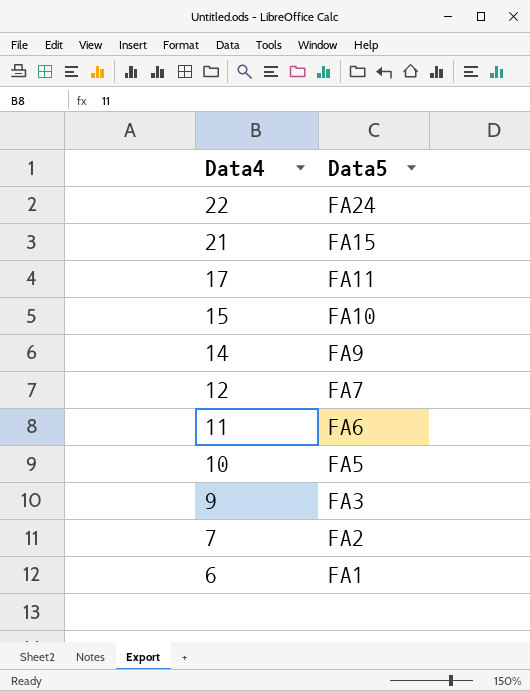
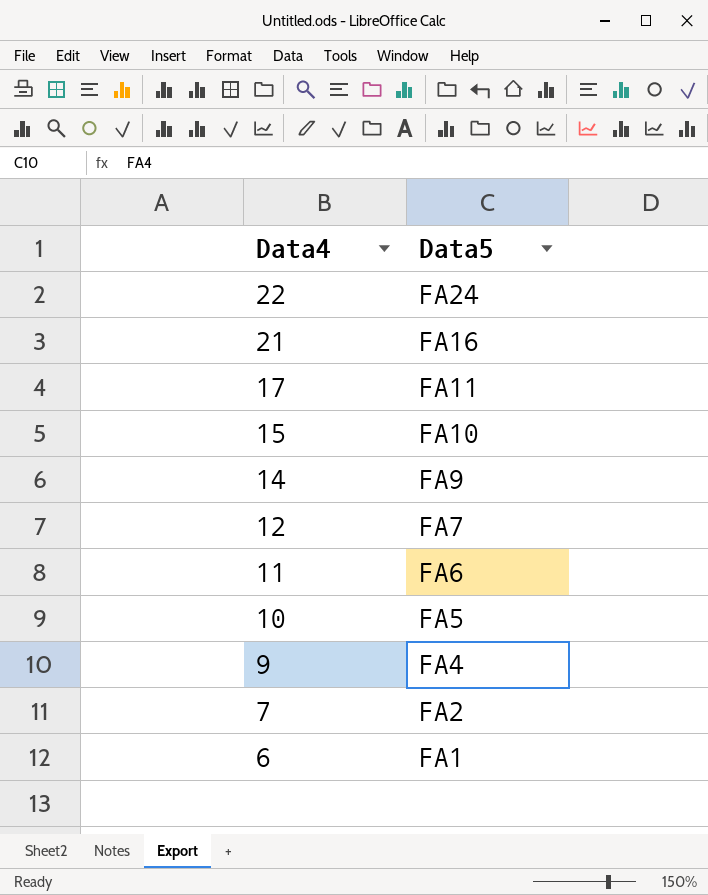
21 | Data5: FA15 -> FA16
9 | Data5: FA3 -> FA4

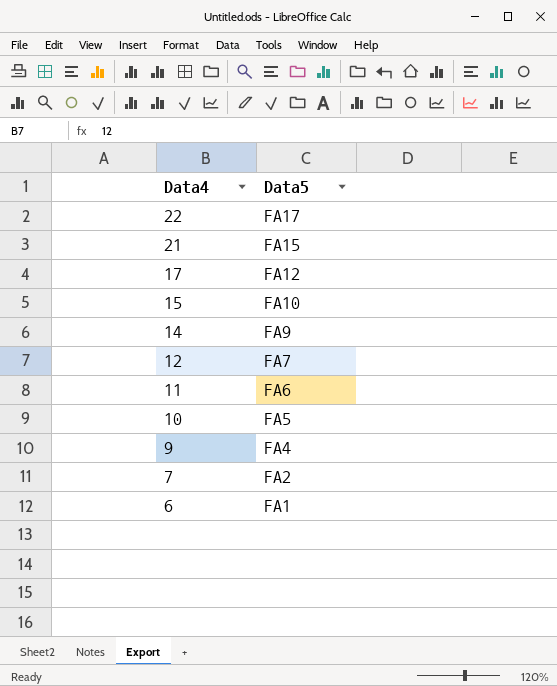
22 | Data5: FA24 -> FA17
21 | Data5: FA16 -> FA15
17 | Data5: FA11 -> FA12

